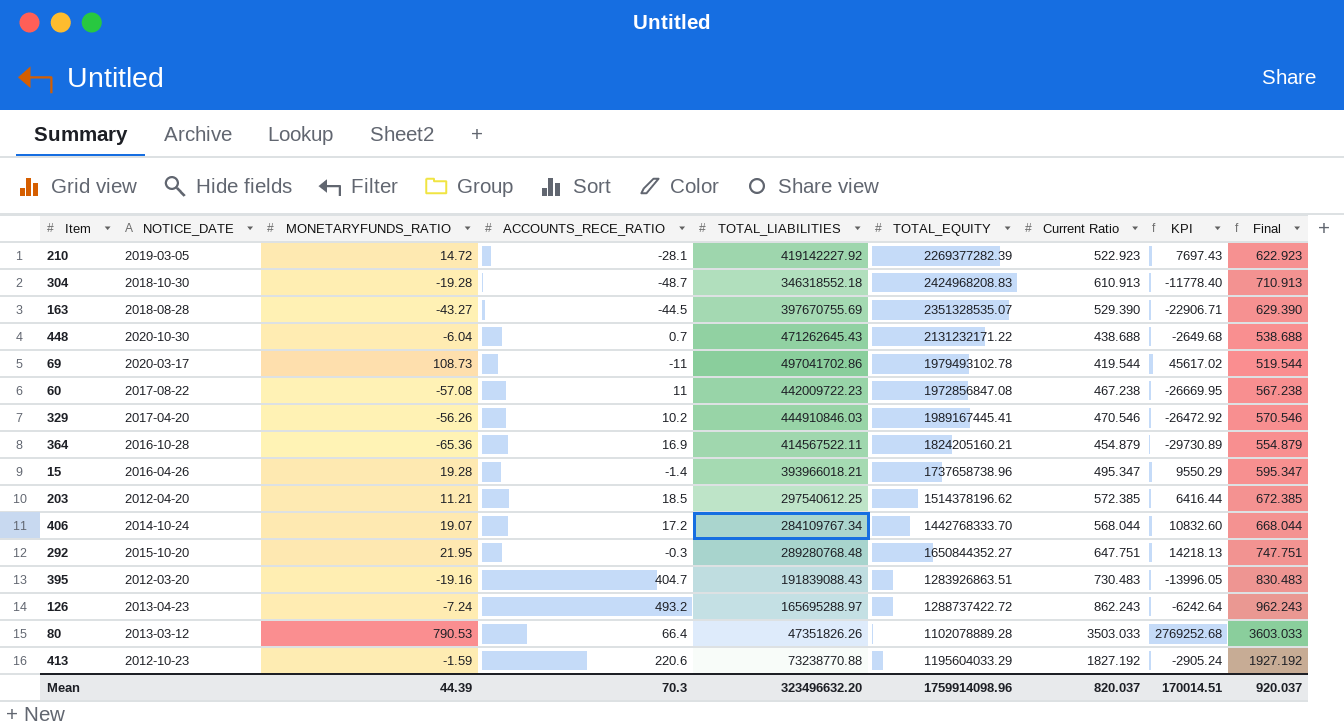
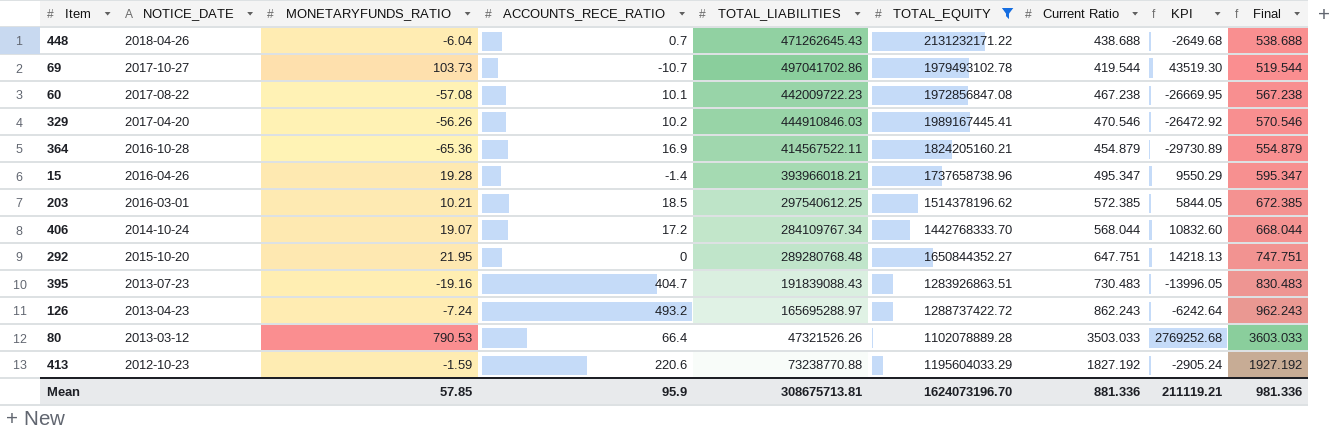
filter: none -> TOTAL_EQUITY <= 2131232171.22
448 | NOTICE_DATE: 2020-10-30 -> 2018-04-26
69 | NOTICE_DATE: 2020-03-17 -> 2017-10-27
69 | MONETARYFUNDS_RATIO: 108.73 -> 103.73
69 | ACCOUNTS_RECE_RATIO: -11 -> -10.7
69 | KPI: 45617.02 -> 43519.30
60 | ACCOUNTS_RECE_RATIO: 11 -> 10.1
203 | NOTICE_DATE: 2012-04-20 -> 2016-03-01
203 | MONETARYFUNDS_RATIO: 11.21 -> 10.21
203 | KPI: 6416.44 -> 5844.05
292 | ACCOUNTS_RECE_RATIO: -0.3 -> 0
395 | NOTICE_DATE: 2012-03-20 -> 2013-07-23
80 | TOTAL_LIABILITIES: 47351826.26 -> 47321526.26
Mean | MONETARYFUNDS_RATIO: 44.39 -> 57.85
Mean | ACCOUNTS_RECE_RATIO: 70.3 -> 95.9
Mean | TOTAL_LIABILITIES: 323496632.20 -> 308675713.81
Mean | TOTAL_EQUITY: 1759914098.96 -> 1624073196.70
Mean | Current Ratio: 820.037 -> 881.336
Mean | KPI: 170014.51 -> 211119.21
Mean | Final: 920.037 -> 981.336

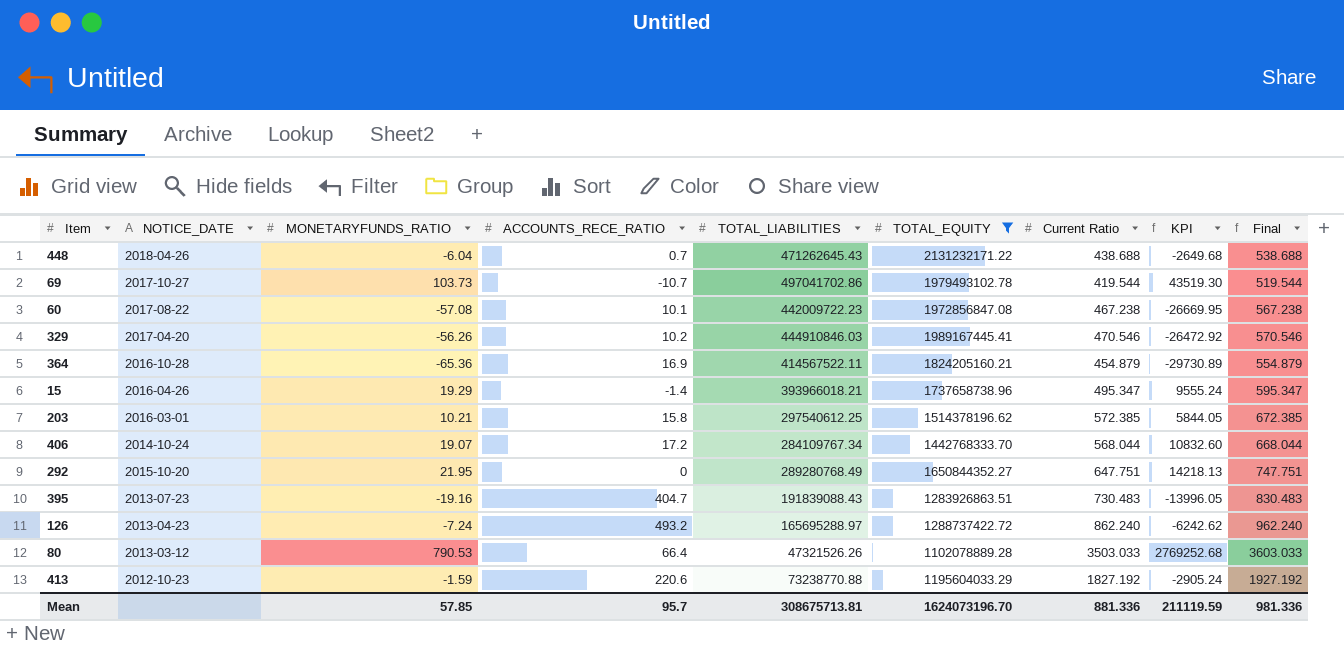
15 | MONETARYFUNDS_RATIO: 19.28 -> 19.29
15 | KPI: 9550.29 -> 9555.24
203 | ACCOUNTS_RECE_RATIO: 18.5 -> 15.8
292 | TOTAL_LIABILITIES: 289280768.48 -> 289280768.49
126 | Current Ratio: 862.243 -> 862.240
126 | KPI: -6242.64 -> -6242.62
126 | Final: 962.243 -> 962.240
Mean | ACCOUNTS_RECE_RATIO: 95.9 -> 95.7
Mean | KPI: 211119.21 -> 211119.59

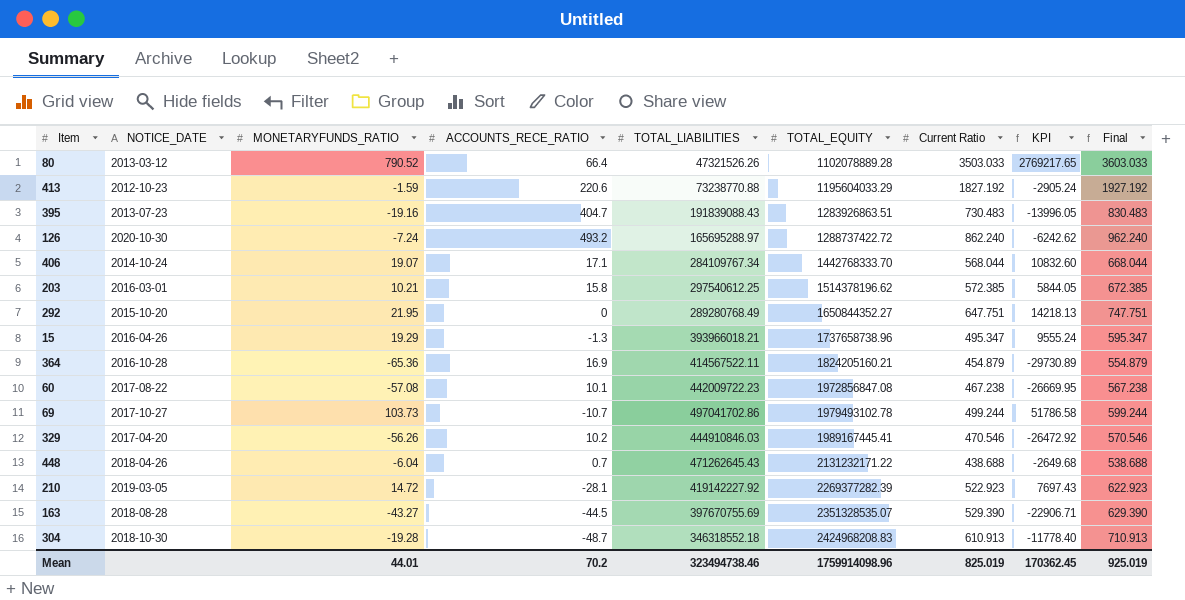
filter: TOTAL_EQUITY <= 2131232171.22 -> none
row order: none -> TOTAL_EQUITY ascending
80 | MONETARYFUNDS_RATIO: 790.53 -> 790.52
80 | KPI: 2769252.68 -> 2769217.65
126 | NOTICE_DATE: 2013-04-23 -> 2020-10-30
406 | ACCOUNTS_RECE_RATIO: 17.2 -> 17.1
15 | ACCOUNTS_RECE_RATIO: -1.4 -> -1.3
69 | Current Ratio: 419.544 -> 499.244
69 | KPI: 43519.30 -> 51786.58
69 | Final: 519.544 -> 599.244
Mean | MONETARYFUNDS_RATIO: 57.85 -> 44.01
Mean | ACCOUNTS_RECE_RATIO: 95.7 -> 70.2
Mean | TOTAL_LIABILITIES: 308675713.81 -> 323494738.46
Mean | TOTAL_EQUITY: 1624073196.70 -> 1759914098.96
Mean | Current Ratio: 881.336 -> 825.019
Mean | KPI: 211119.59 -> 170362.45
Mean | Final: 981.336 -> 925.019

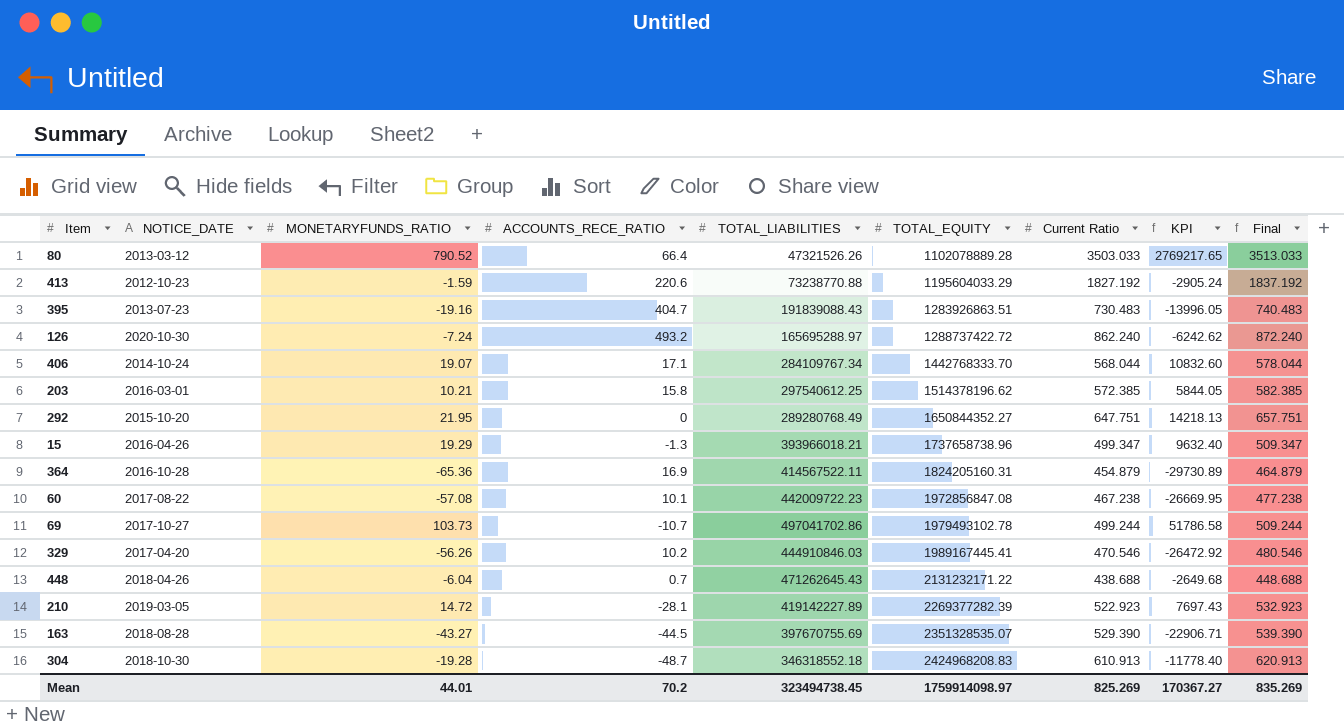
column Final | formula: [Current Ratio] + 100 -> [Current Ratio] + 10
15 | Current Ratio: 495.347 -> 499.347
15 | KPI: 9555.24 -> 9632.40
364 | TOTAL_EQUITY: 1824205160.21 -> 1824205160.31
210 | TOTAL_LIABILITIES: 419142227.92 -> 419142227.89
Mean | TOTAL_LIABILITIES: 323494738.46 -> 323494738.45
Mean | TOTAL_EQUITY: 1759914098.96 -> 1759914098.97
Mean | Current Ratio: 825.019 -> 825.269
Mean | KPI: 170362.45 -> 170367.27
Mean | Final: 925.019 -> 835.269

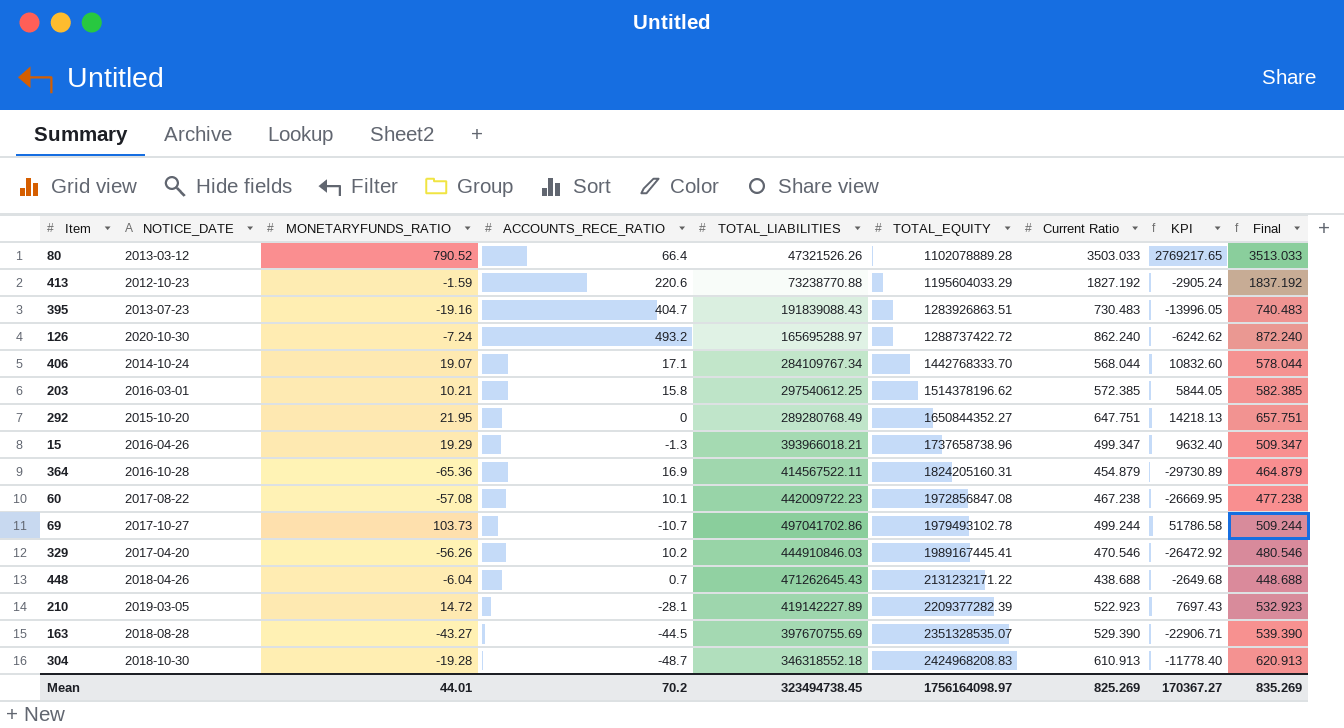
210 | TOTAL_EQUITY: 2269377282.39 -> 2209377282.39
Mean | TOTAL_EQUITY: 1759914098.97 -> 1756164098.97

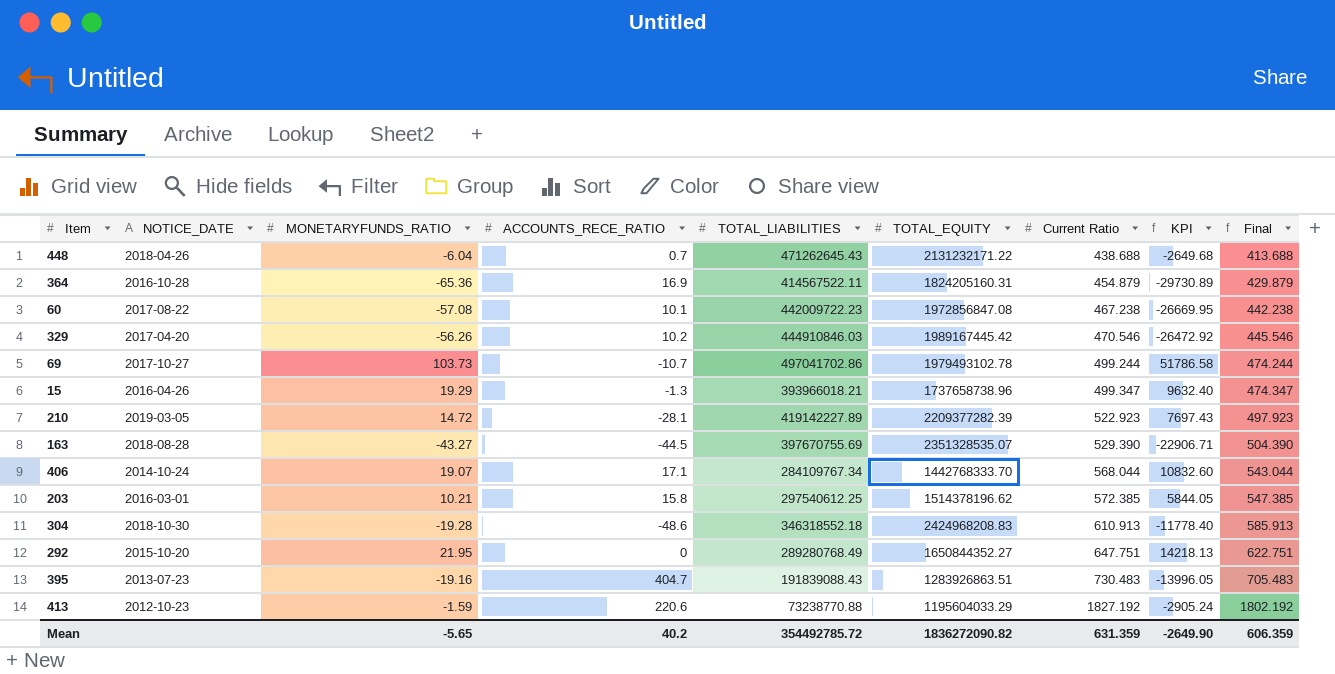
row order: TOTAL_EQUITY ascending -> Current Ratio ascending
column Final | formula: [Current Ratio] + 10 -> [Current Ratio] - 25
row 80: 2013-03-12 | 790.52 | 66.4 | 47321526.26 | 1102078889.28 | 3503.033 | 2769217.65 | 3513.033 -> none
row 126: 2020-10-30 | -7.24 | 493.2 | 165695288.97 | 1288737422.72 | 862.240 | -6242.62 | 872.240 -> none
329 | TOTAL_EQUITY: 1989167445.41 -> 1989167445.42
304 | ACCOUNTS_RECE_RATIO: -48.7 -> -48.6
Mean | MONETARYFUNDS_RATIO: 44.01 -> -5.65
Mean | ACCOUNTS_RECE_RATIO: 70.2 -> 40.2
Mean | TOTAL_LIABILITIES: 323494738.45 -> 354492785.72
Mean | TOTAL_EQUITY: 1756164098.97 -> 1836272090.82
Mean | Current Ratio: 825.269 -> 631.359
Mean | KPI: 170367.27 -> -2649.90
Mean | Final: 835.269 -> 606.359

